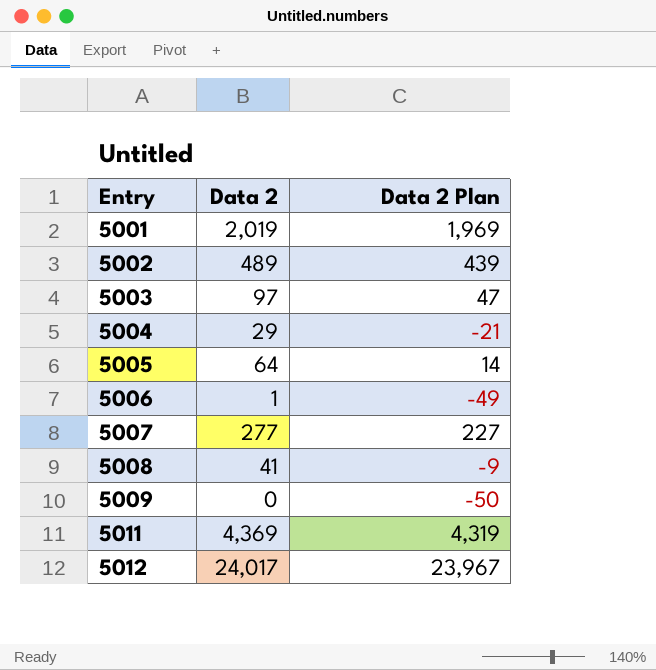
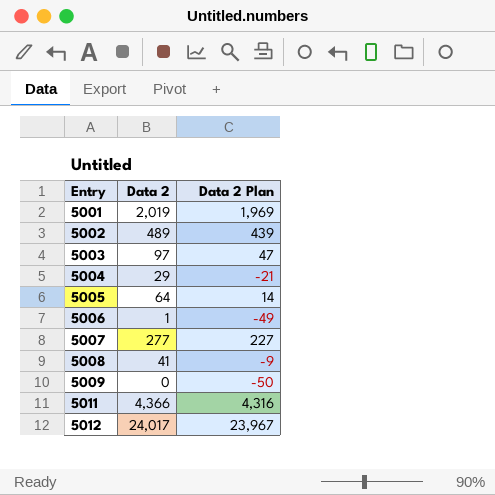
5011 | Data 2: 4,369 -> 4,366
5011 | Data 2 Plan: 4,319 -> 4,316

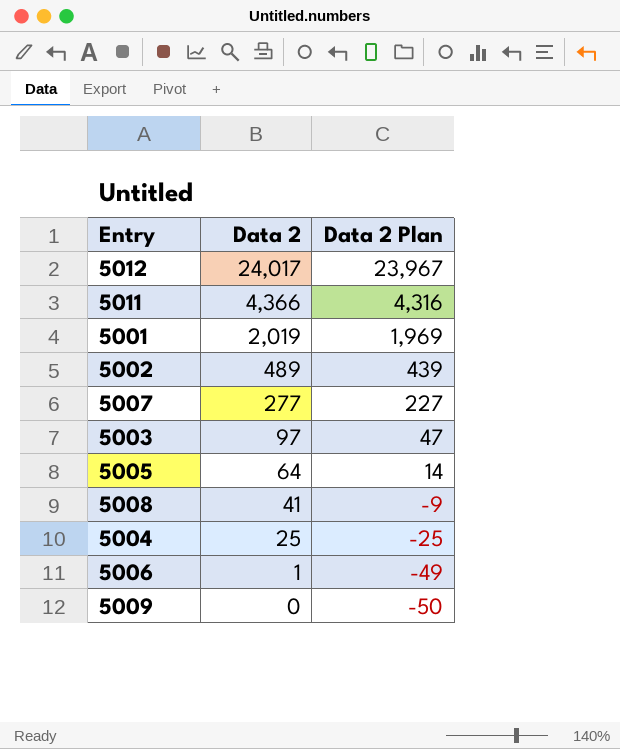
row order: Entry ascending -> Data 2 descending
5004 | Data 2: 29 -> 25
5004 | Data 2 Plan: -21 -> -25

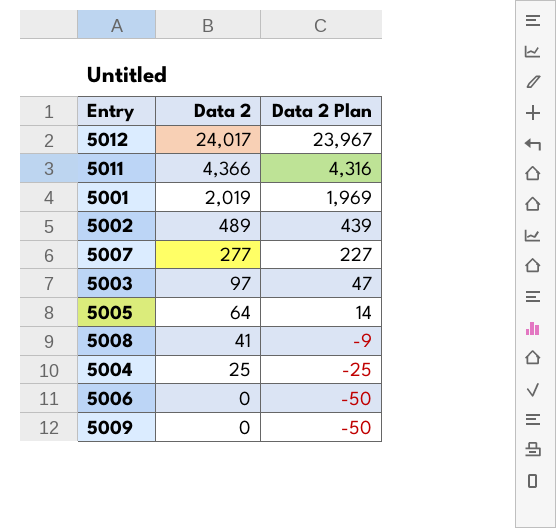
5006 | Data 2: 1 -> 0
5006 | Data 2 Plan: -49 -> -50

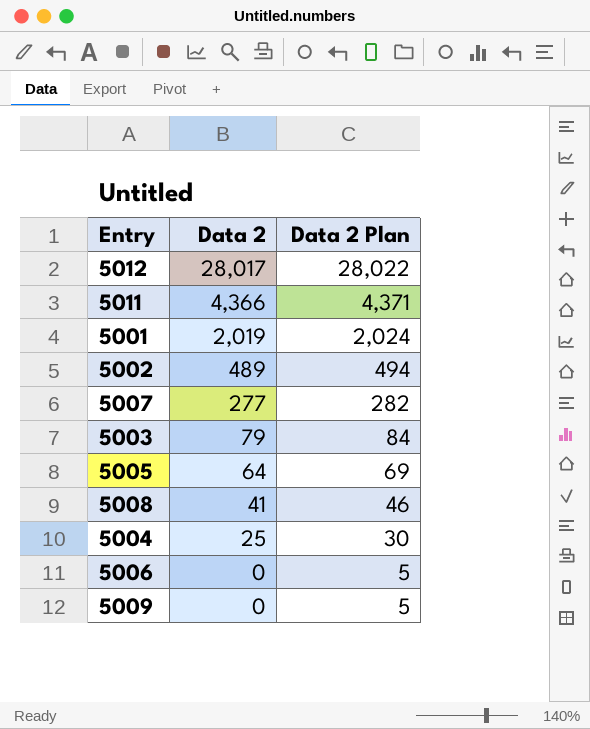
column Data 2 Plan | formula: [Data 2] - 50 -> [Data 2] + 5
5012 | Data 2: 24,017 -> 28,017
5003 | Data 2: 97 -> 79

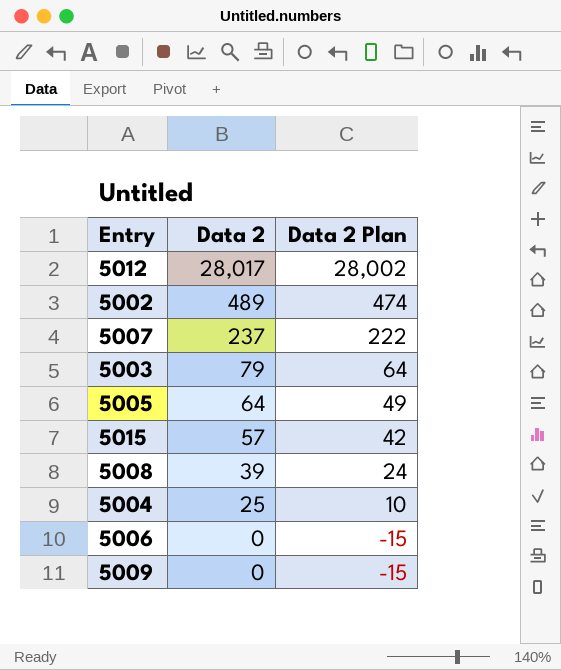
column Data 2 Plan | formula: [Data 2] + 5 -> [Data 2] - 15
row 5011: 4,366 | 4,371 -> none
row 5001: 2,019 | 2,024 -> none
5007 | Data 2: 277 -> 237
row 5015: none -> 57 | 42
5008 | Data 2: 41 -> 39

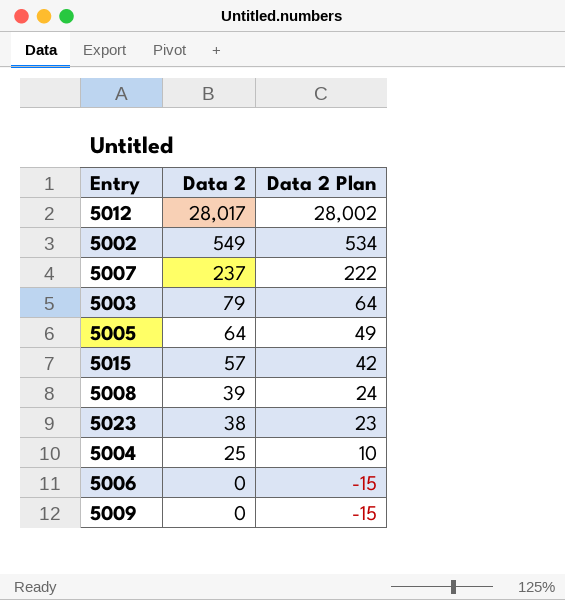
5002 | Data 2: 489 -> 549
5002 | Data 2 Plan: 474 -> 534
row 5023: none -> 38 | 23

